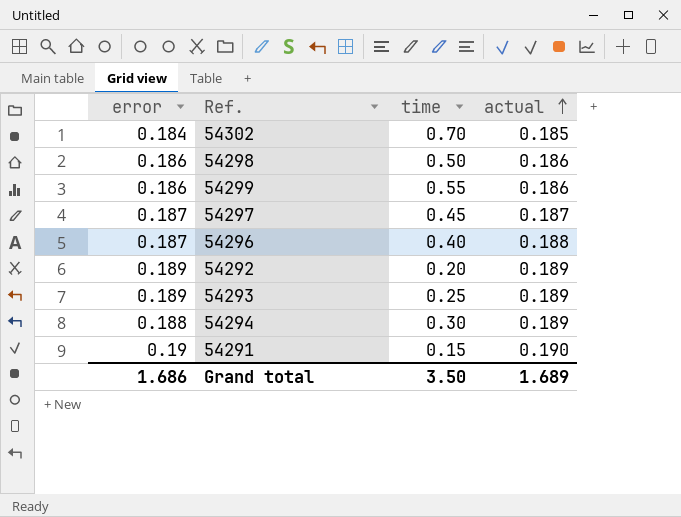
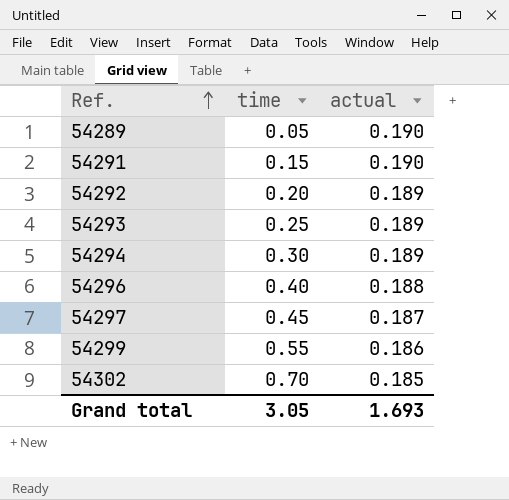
row order: actual ascending -> Ref. ascending
column error | position: 1 -> none
row 54298: 0.186 | 0.50 | 0.186 -> none
row 54289: none -> 0.05 | 0.190
Grand total | time: 3.50 -> 3.05
Grand total | actual: 1.689 -> 1.693

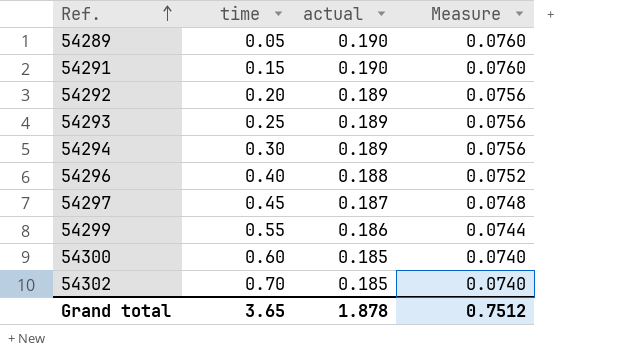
column Measure | formula: none -> [actual] * 0.4
row 54300: none -> 0.60 | 0.185 | 0.0740
Grand total | time: 3.05 -> 3.65
Grand total | actual: 1.693 -> 1.878

